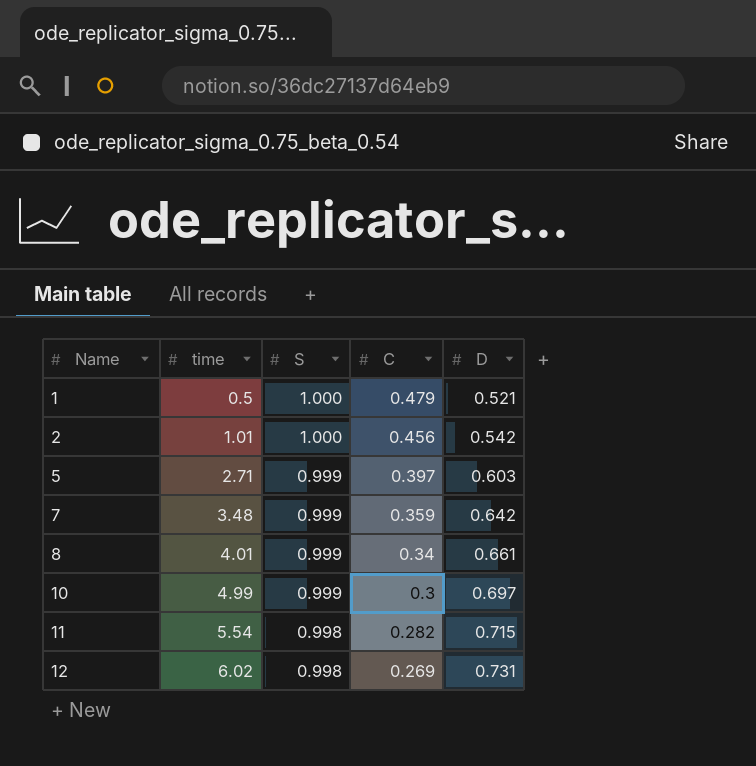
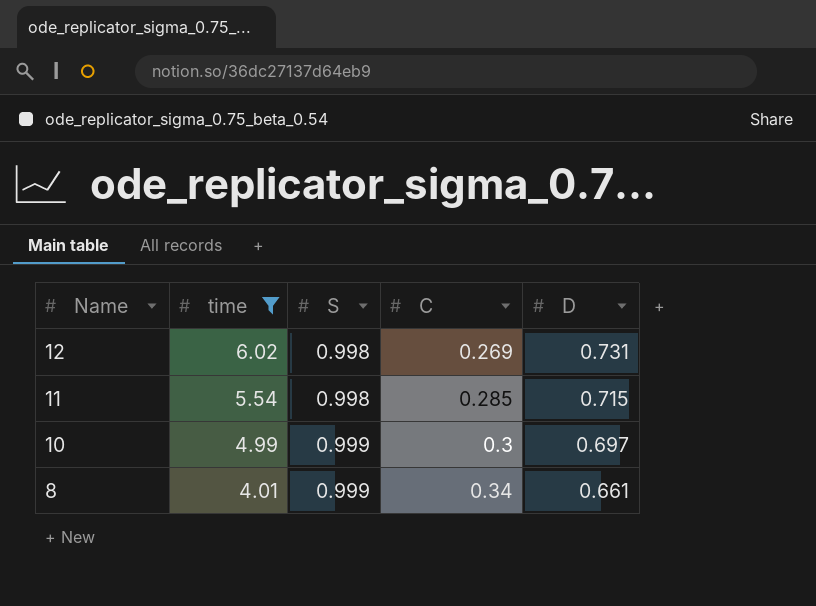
filter: none -> time >= 4.01
row order: Name ascending -> Name descending
11 | C: 0.282 -> 0.285

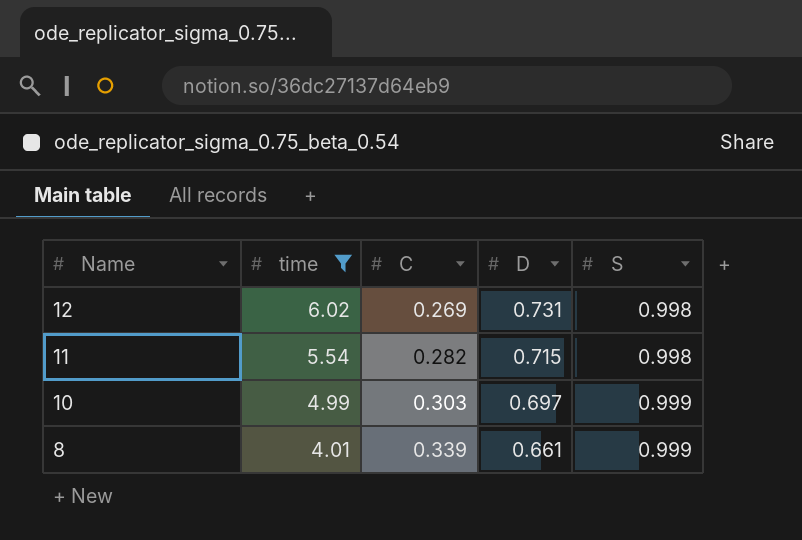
column S | position: 3 -> 5
11 | C: 0.285 -> 0.282
10 | C: 0.3 -> 0.303
8 | C: 0.34 -> 0.339

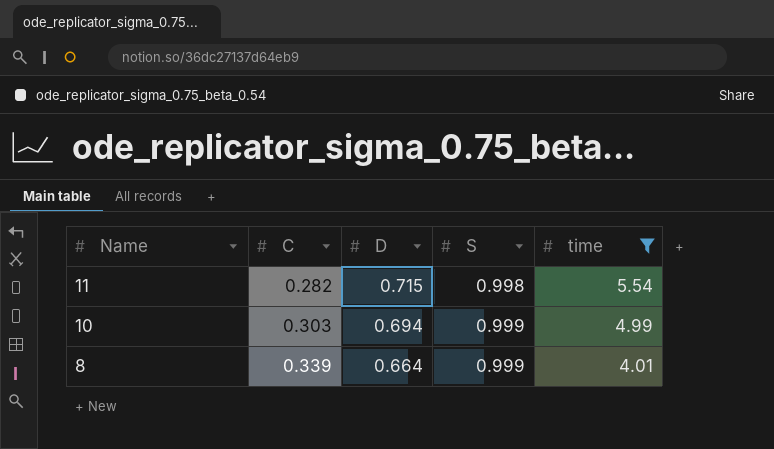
column time | position: 2 -> 5
row 12: 6.02 | 0.269 | 0.731 | 0.998 -> none
10 | D: 0.697 -> 0.694
8 | D: 0.661 -> 0.664

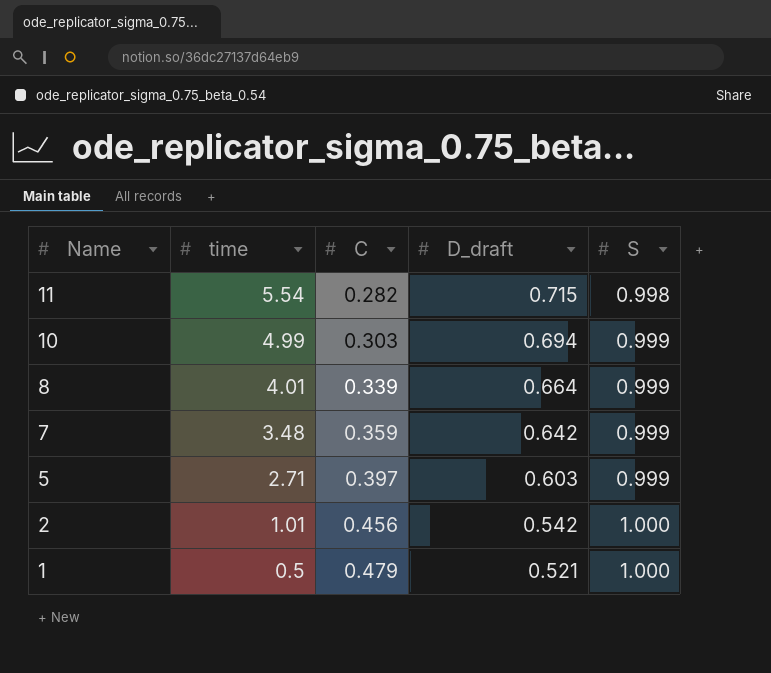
filter: time >= 4.01 -> none
column time | position: 5 -> 2
column name: D -> D_draft

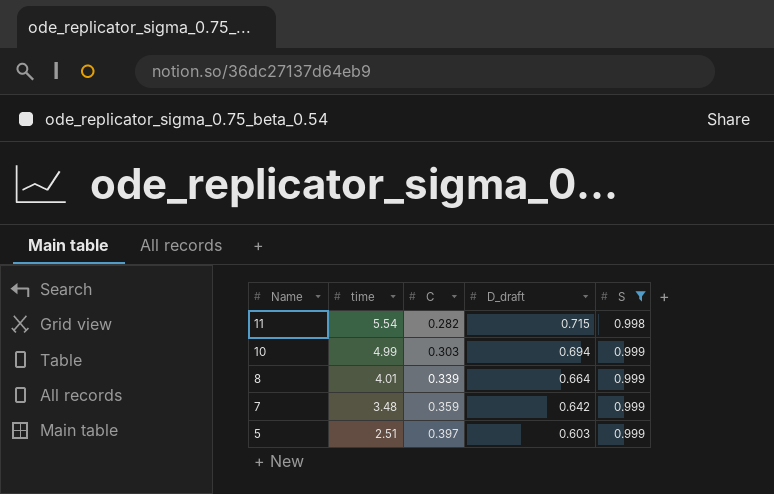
filter: none -> S != 1.000
5 | time: 2.71 -> 2.51

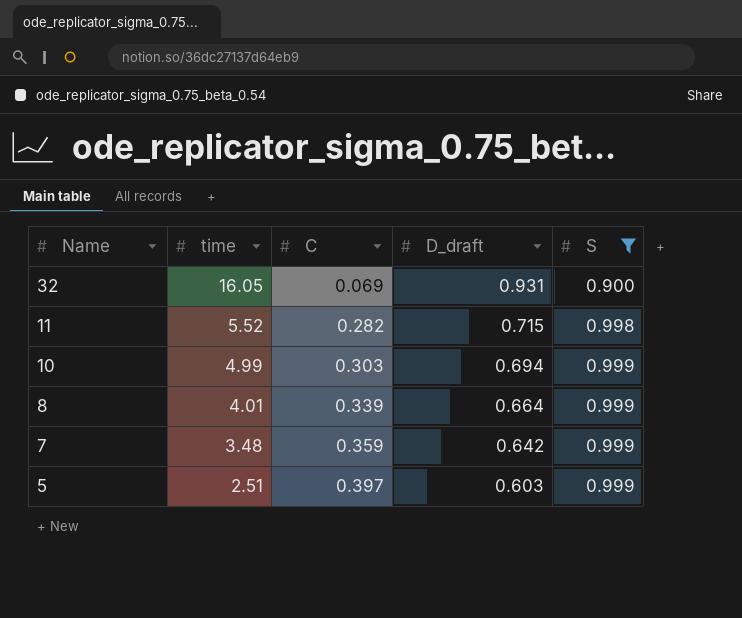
row 32: none -> 16.05 | 0.069 | 0.931 | 0.900
11 | time: 5.54 -> 5.52

